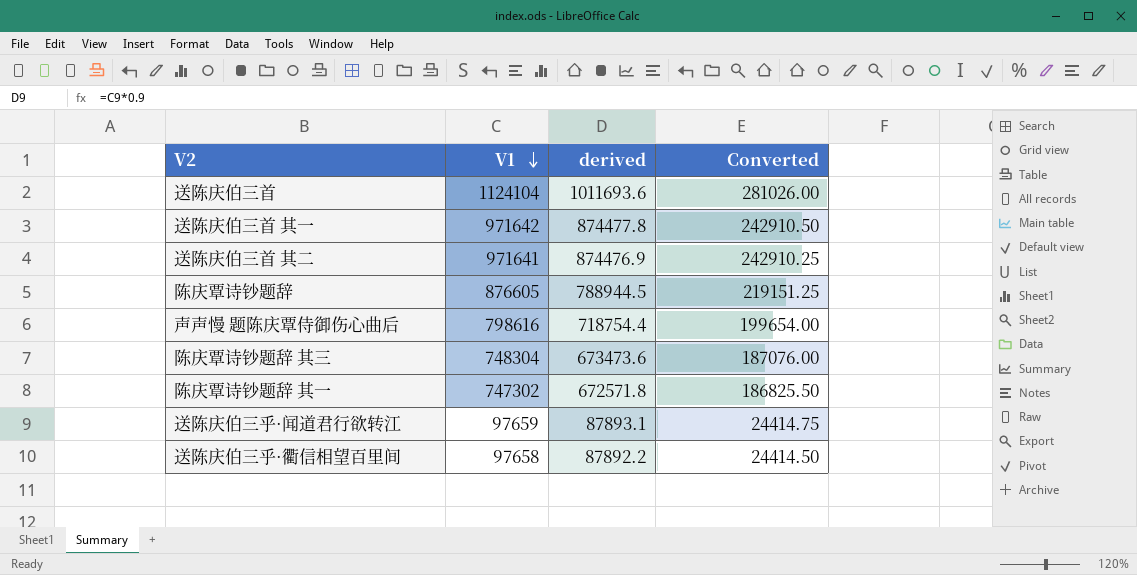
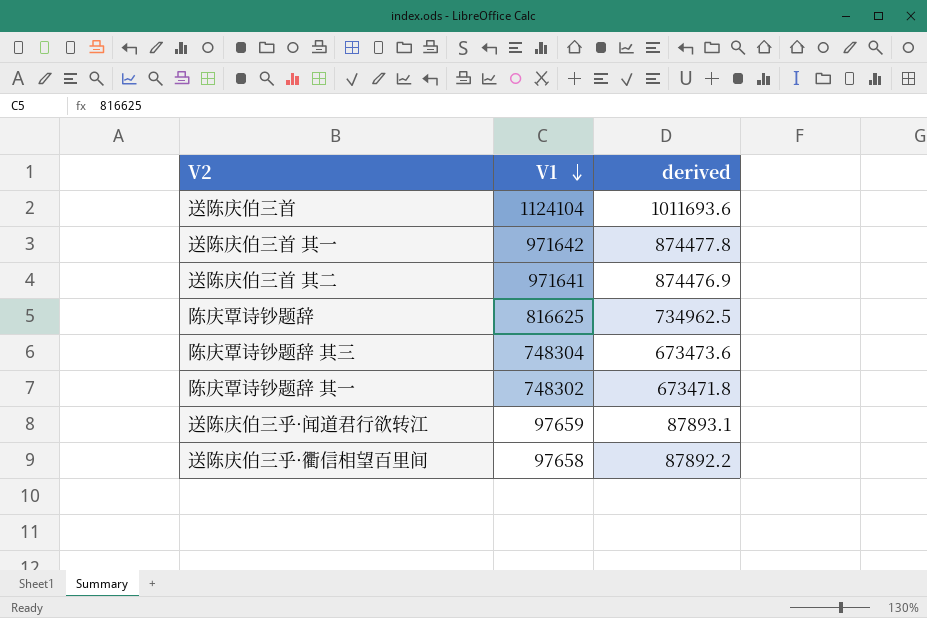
column Converted | formula: [V1] * 0.25 -> none
row 声声慢 题陈庆覃侍御伤心曲后: 798616 | 718754.4 | 199654.00 -> none
陈庆覃诗钞题辞 | V1: 876605 -> 816625
陈庆覃诗钞题辞 | derived: 788944.5 -> 734962.5
陈庆覃诗钞题辞 其一 | V1: 747302 -> 748302
陈庆覃诗钞题辞 其一 | derived: 672571.8 -> 673471.8

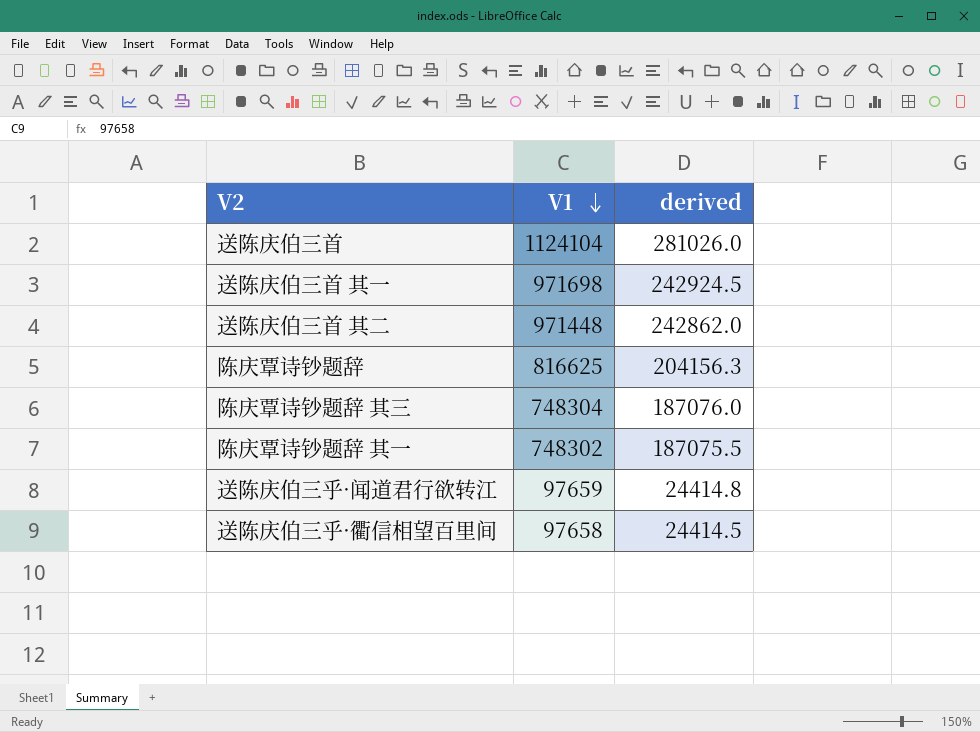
column derived | formula: [V1] * 0.9 -> [V1] * 0.25
送陈庆伯三首 其一 | V1: 971642 -> 971698
送陈庆伯三首 其二 | V1: 971641 -> 971448

